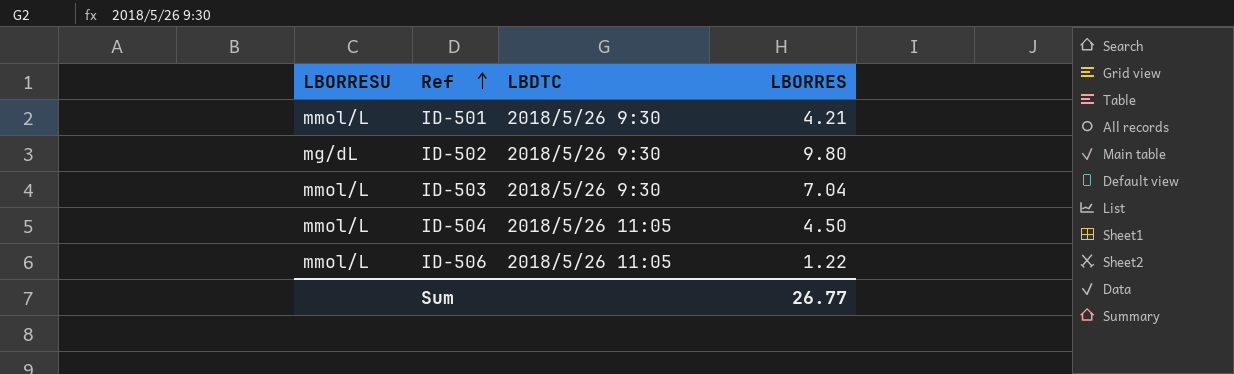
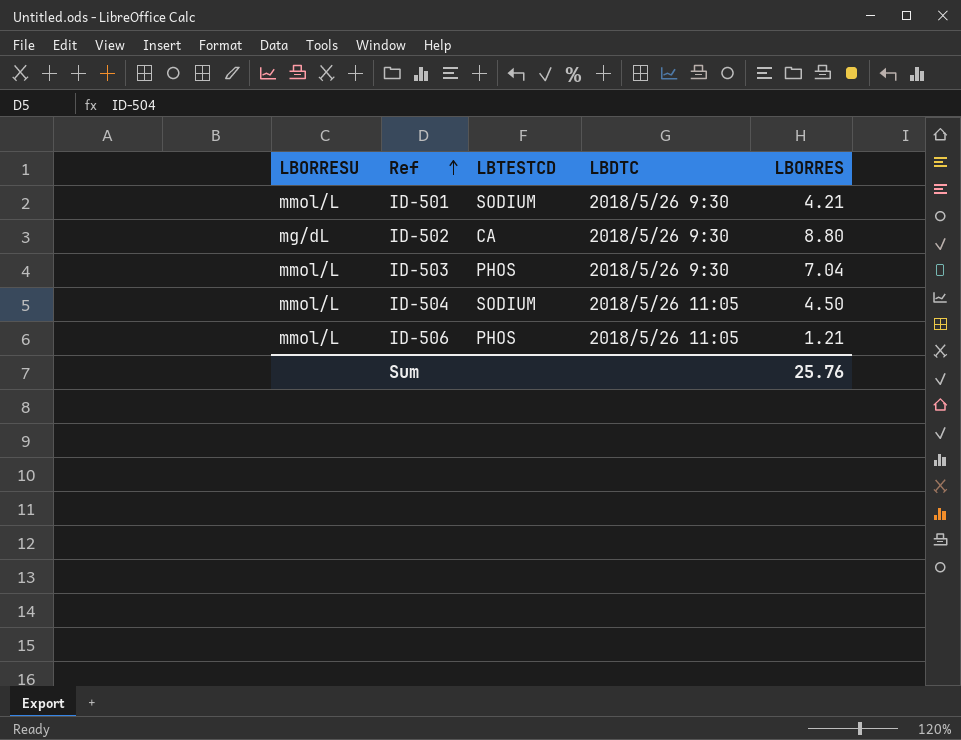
column LBTESTCD | position: none -> 3
ID-502 | LBORRES: 9.80 -> 8.80
ID-506 | LBORRES: 1.22 -> 1.21
Sum | LBORRES: 26.77 -> 25.76

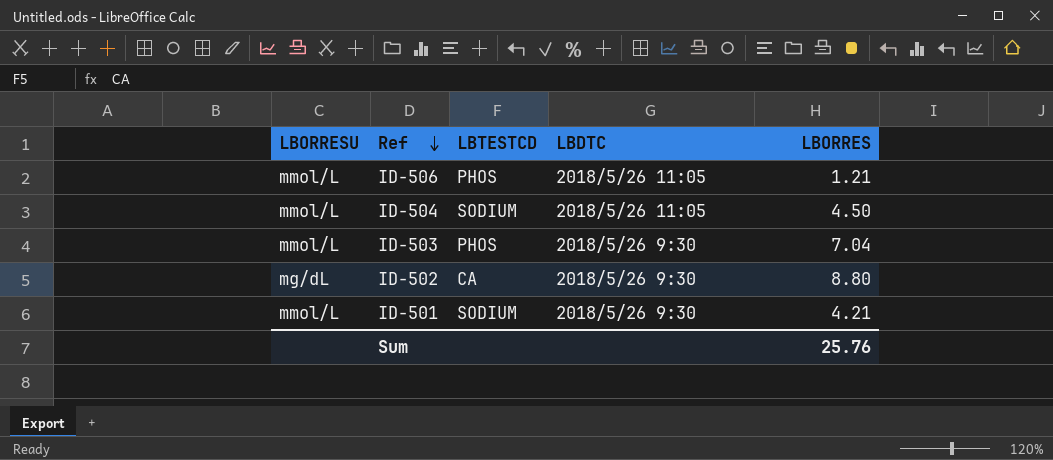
row order: Ref ascending -> Ref descending

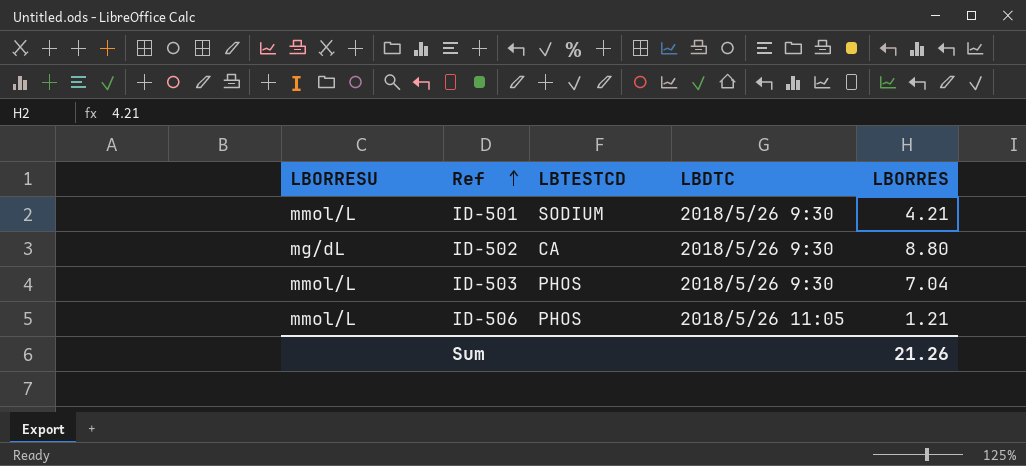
row order: Ref descending -> Ref ascending
row ID-504: mmol/L | SODIUM | 2018/5/26 11:05 | 4.50 -> none
Sum | LBORRES: 25.76 -> 21.26

